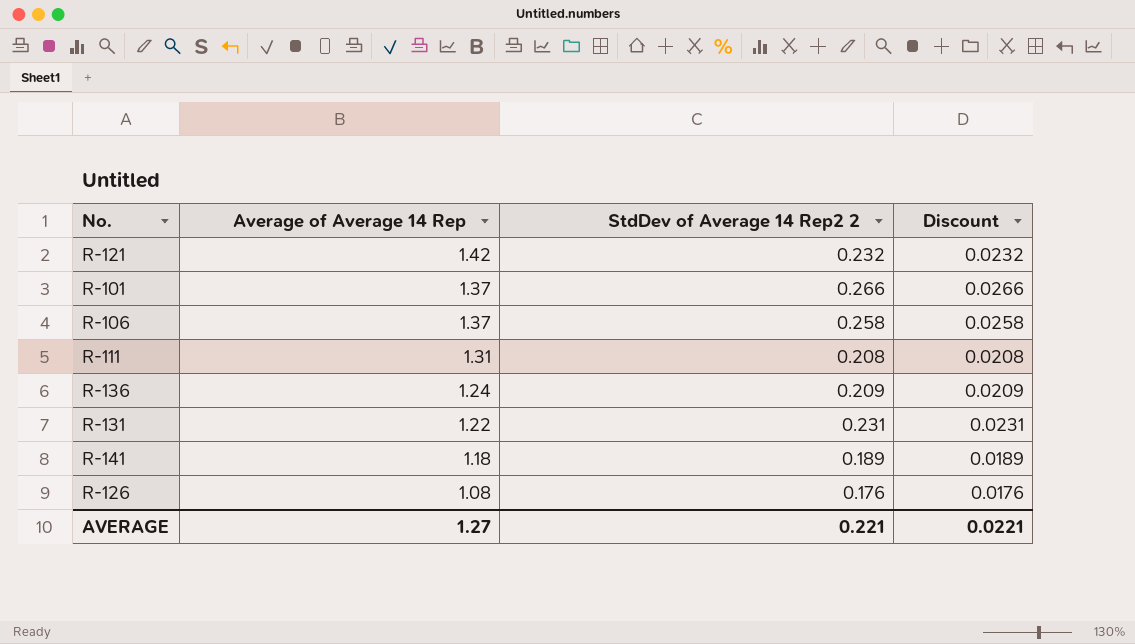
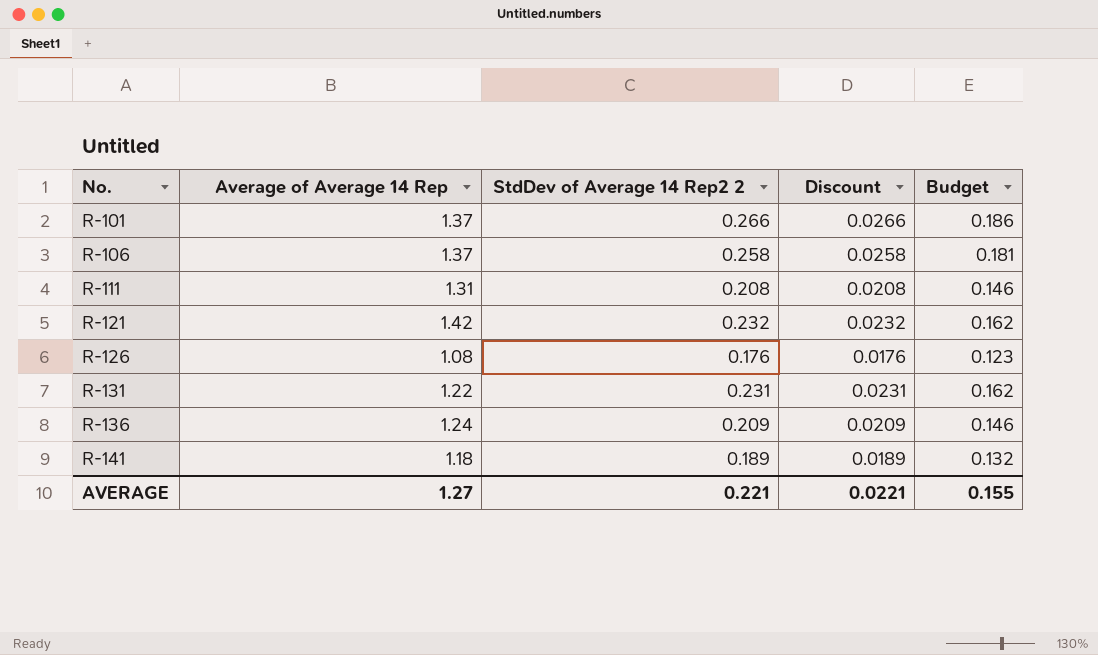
row order: Average of Average 14 Rep descending -> No. ascending
column Budget | formula: none -> [StdDev of Average 14 Rep2 2] * 0.7

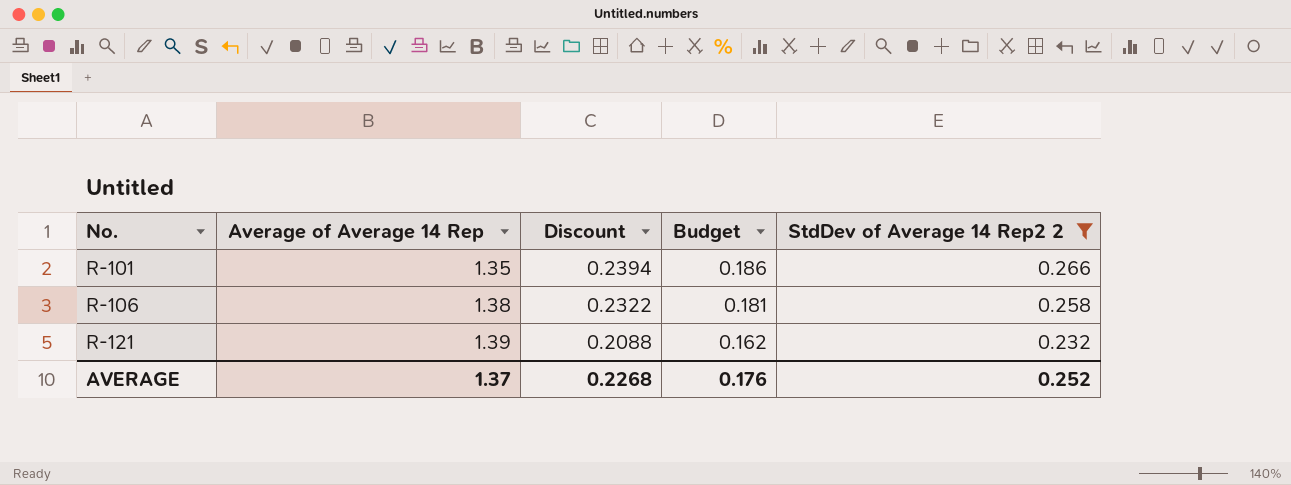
filter: none -> StdDev of Average 14 Rep2 2 >= 0.232
column Discount | formula: [StdDev of Average 14 Rep2 2] * 0.1 -> [StdDev of Average 14 Rep2 2] * 0.9
column StdDev of Average 14 Rep2 2 | position: 3 -> 5
R-101 | Average of Average 14 Rep: 1.37 -> 1.35
R-106 | Average of Average 14 Rep: 1.37 -> 1.38
R-121 | Average of Average 14 Rep: 1.42 -> 1.39
AVERAGE | Average of Average 14 Rep: 1.27 -> 1.37
AVERAGE | Discount: 0.0221 -> 0.2268
AVERAGE | Budget: 0.155 -> 0.176
AVERAGE | StdDev of Average 14 Rep2 2: 0.221 -> 0.252

